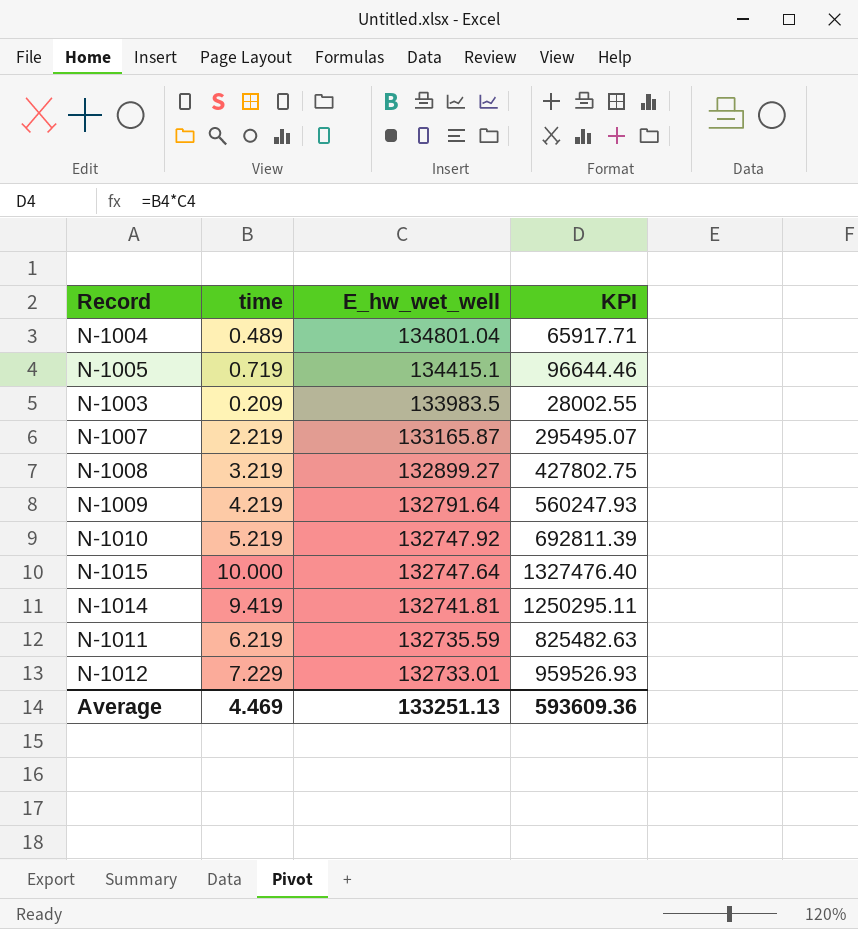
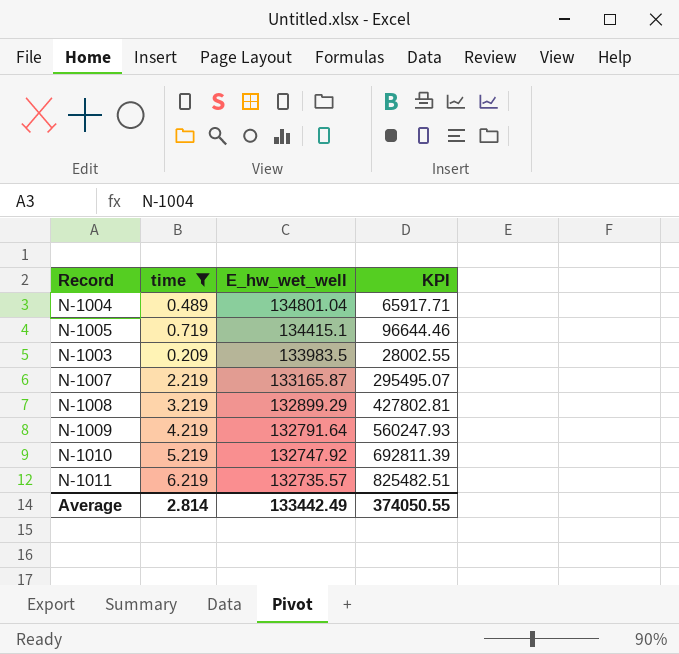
filter: none -> time <= 6.219
N-1008 | E_hw_wet_well: 132899.27 -> 132899.29
N-1008 | KPI: 427802.75 -> 427802.81
N-1011 | E_hw_wet_well: 132735.59 -> 132735.57
N-1011 | KPI: 825482.63 -> 825482.51
Average | time: 4.469 -> 2.814
Average | E_hw_wet_well: 133251.13 -> 133442.49
Average | KPI: 593609.36 -> 374050.55

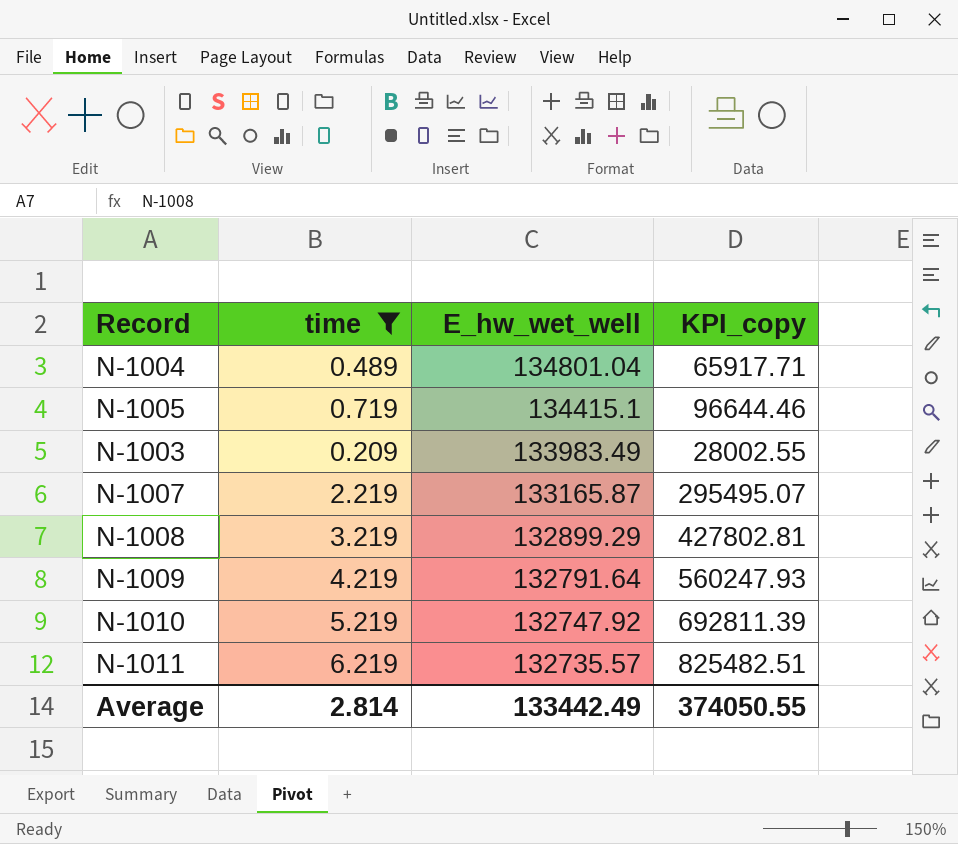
column name: KPI -> KPI_copy
N-1003 | E_hw_wet_well: 133983.5 -> 133983.49

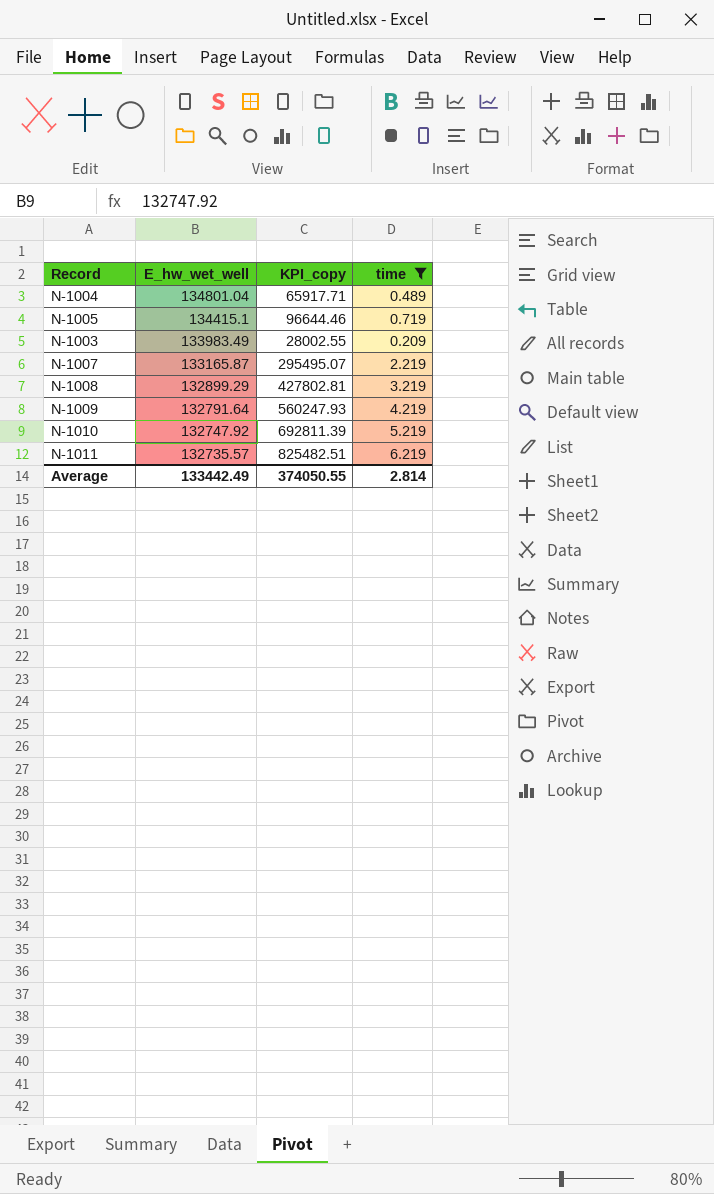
column time | position: 2 -> 4

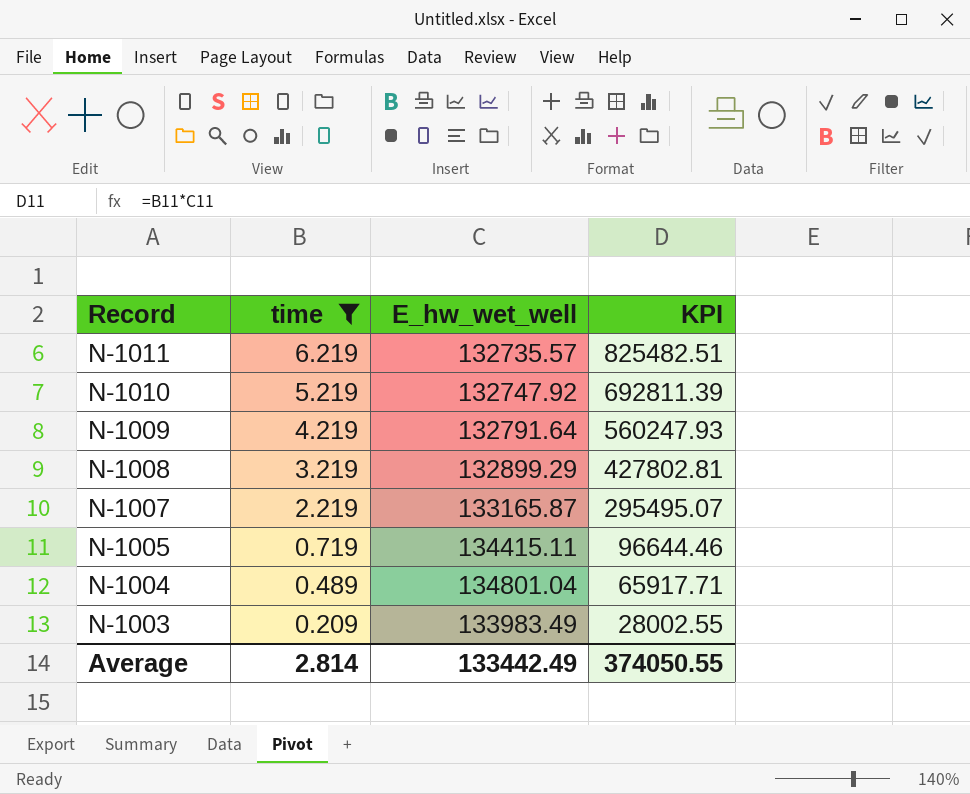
row order: E_hw_wet_well descending -> Record descending
column time | position: 4 -> 2
column name: KPI_copy -> KPI
N-1005 | E_hw_wet_well: 134415.1 -> 134415.11

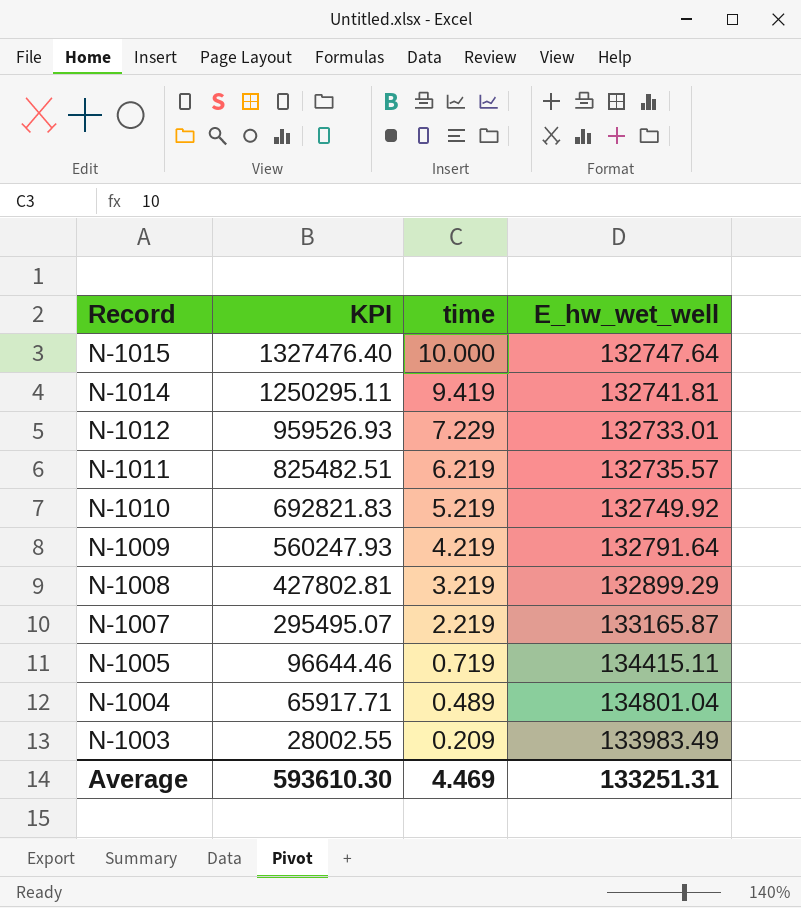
filter: time <= 6.219 -> none
column KPI | position: 4 -> 2
N-1010 | KPI: 692811.39 -> 692821.83
N-1010 | E_hw_wet_well: 132747.92 -> 132749.92
Average | KPI: 374050.55 -> 593610.30
Average | time: 2.814 -> 4.469
Average | E_hw_wet_well: 133442.49 -> 133251.31

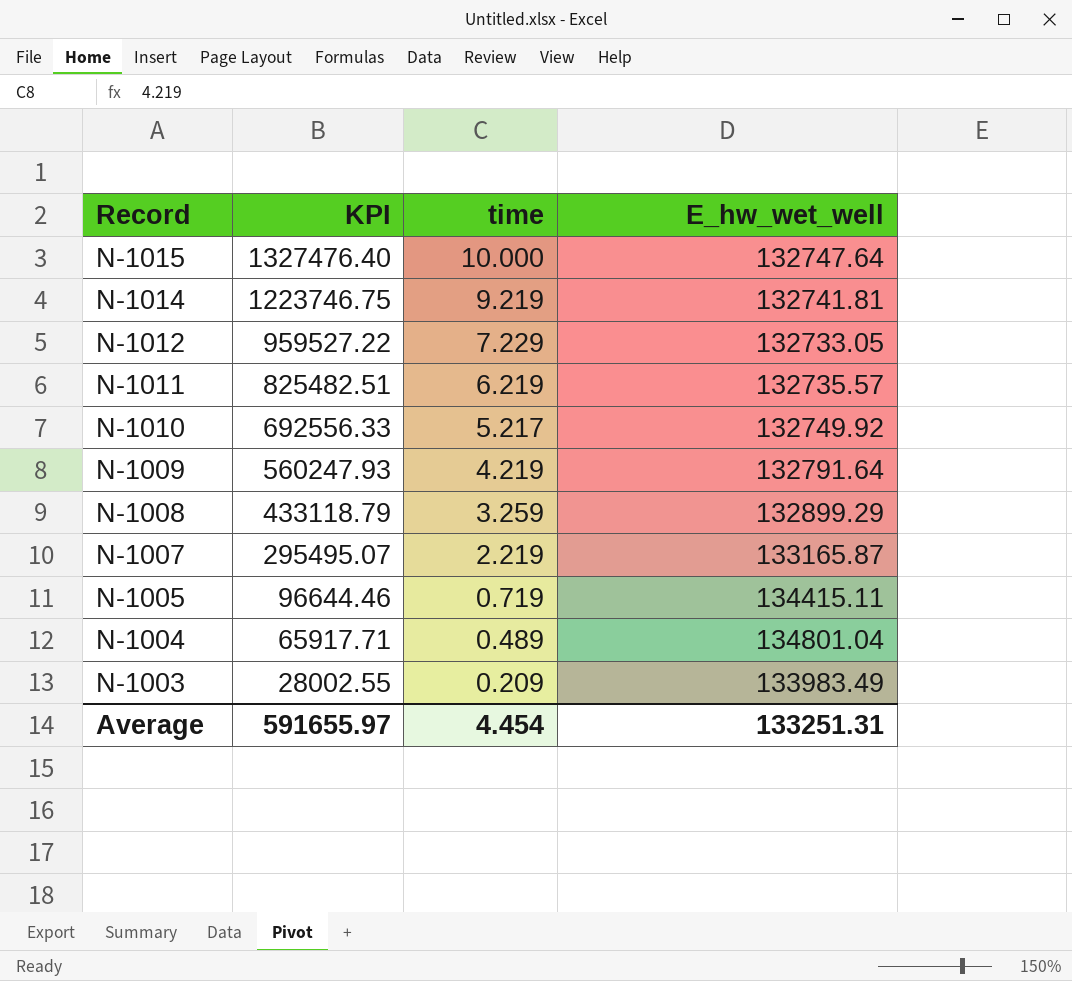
N-1014 | KPI: 1250295.11 -> 1223746.75
N-1014 | time: 9.419 -> 9.219
N-1012 | KPI: 959526.93 -> 959527.22
N-1012 | E_hw_wet_well: 132733.01 -> 132733.05
N-1010 | KPI: 692821.83 -> 692556.33
N-1010 | time: 5.219 -> 5.217
N-1008 | KPI: 427802.81 -> 433118.79
N-1008 | time: 3.219 -> 3.259
Average | KPI: 593610.30 -> 591655.97
Average | time: 4.469 -> 4.454

